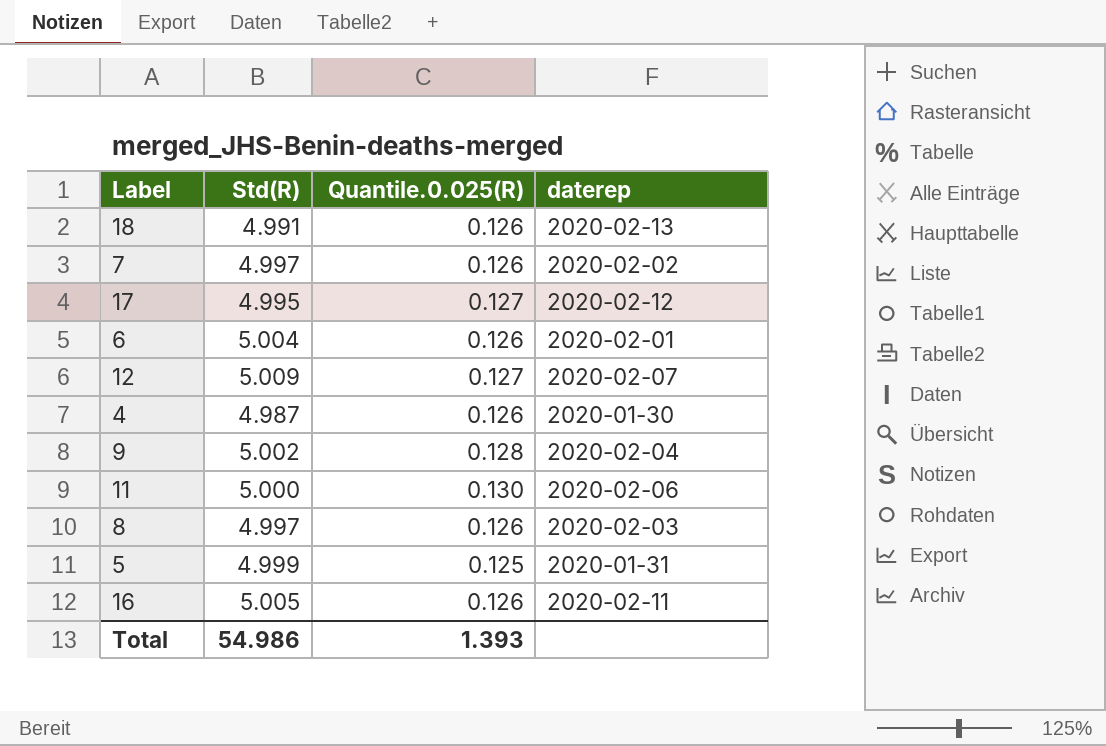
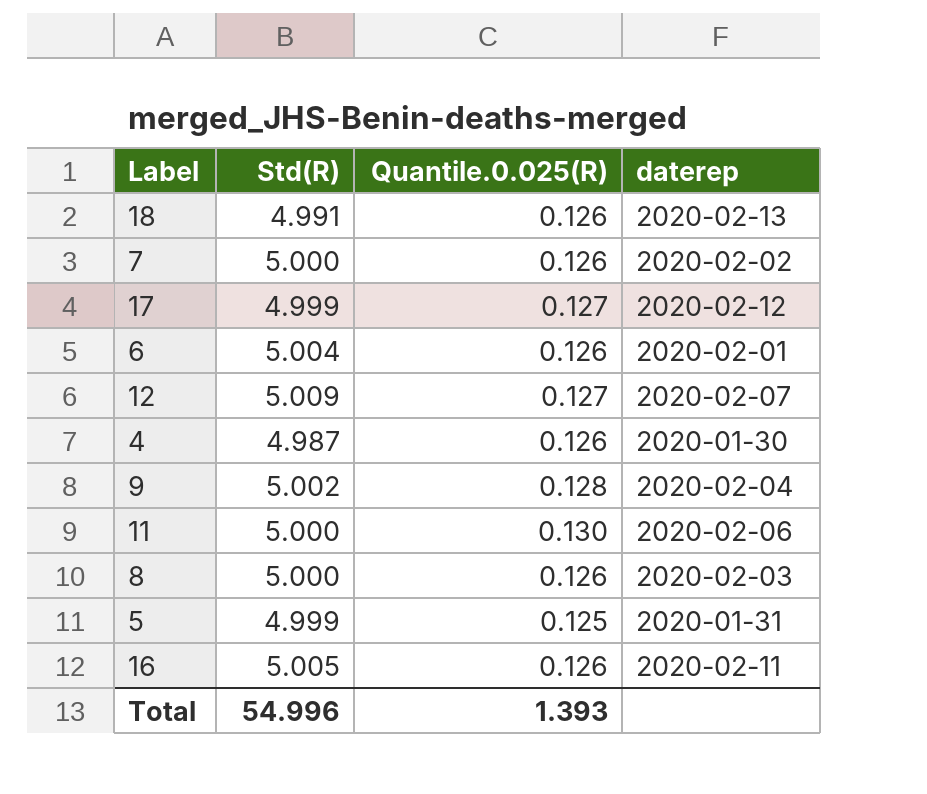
7 | Std(R): 4.997 -> 5.000
17 | Std(R): 4.995 -> 4.999
8 | Std(R): 4.997 -> 5.000
Total | Std(R): 54.986 -> 54.996

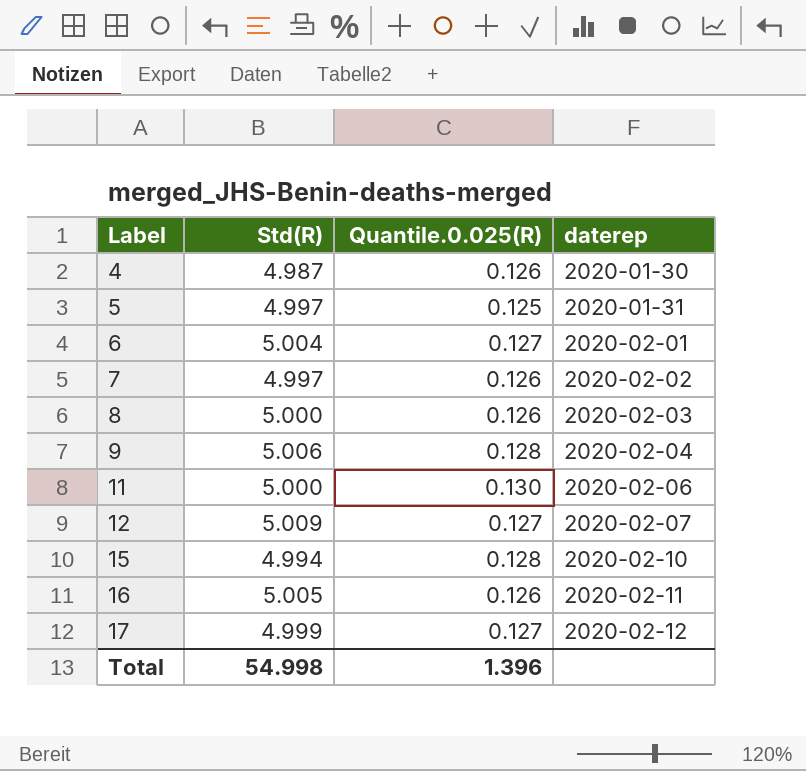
row order: none -> Label ascending
row 18: 4.991 | 0.126 | 2020-02-13 -> none
5 | Std(R): 4.999 -> 4.997
6 | Quantile.0.025(R): 0.126 -> 0.127
7 | Std(R): 5.000 -> 4.997
9 | Std(R): 5.002 -> 5.006
row 15: none -> 4.994 | 0.128 | 2020-02-10
Total | Std(R): 54.996 -> 54.998
Total | Quantile.0.025(R): 1.393 -> 1.396

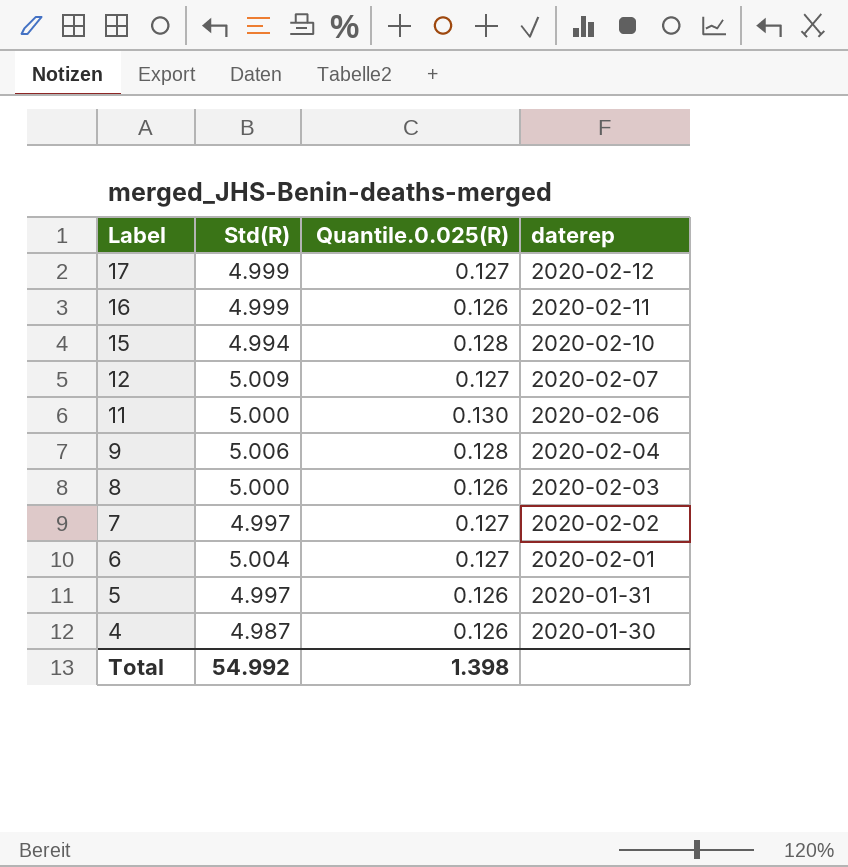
row order: Label ascending -> Label descending
16 | Std(R): 5.005 -> 4.999
7 | Quantile.0.025(R): 0.126 -> 0.127
5 | Quantile.0.025(R): 0.125 -> 0.126
Total | Std(R): 54.998 -> 54.992
Total | Quantile.0.025(R): 1.396 -> 1.398

